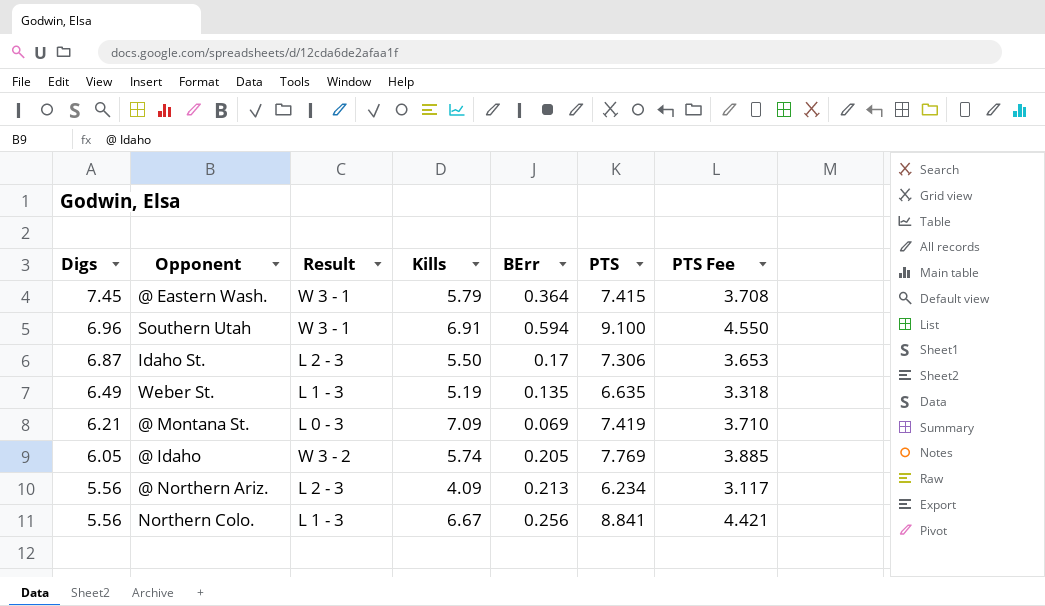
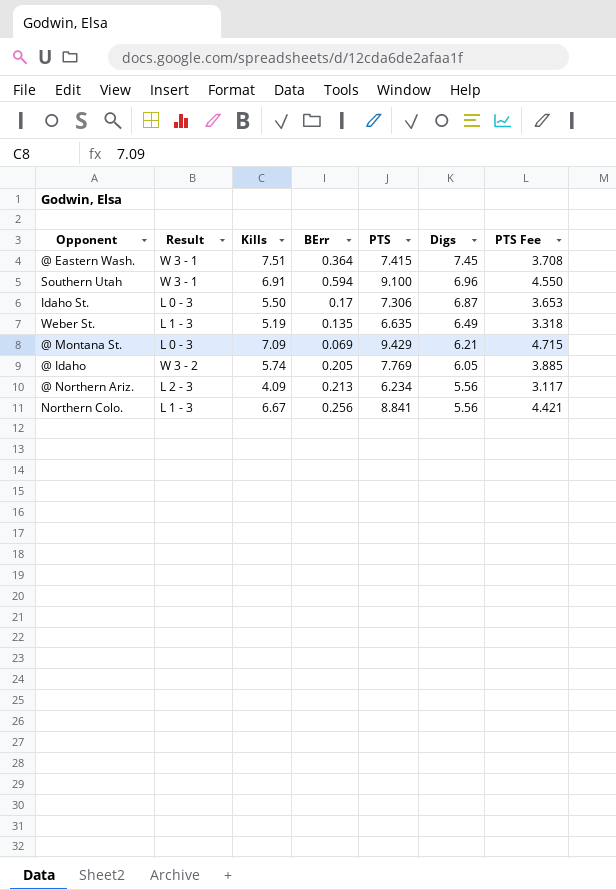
column Digs | position: 1 -> 6
@ Eastern Wash. | Kills: 5.79 -> 7.51
Idaho St. | Result: L 2 - 3 -> L 0 - 3
@ Montana St. | PTS: 7.419 -> 9.429
@ Montana St. | PTS Fee: 3.710 -> 4.715

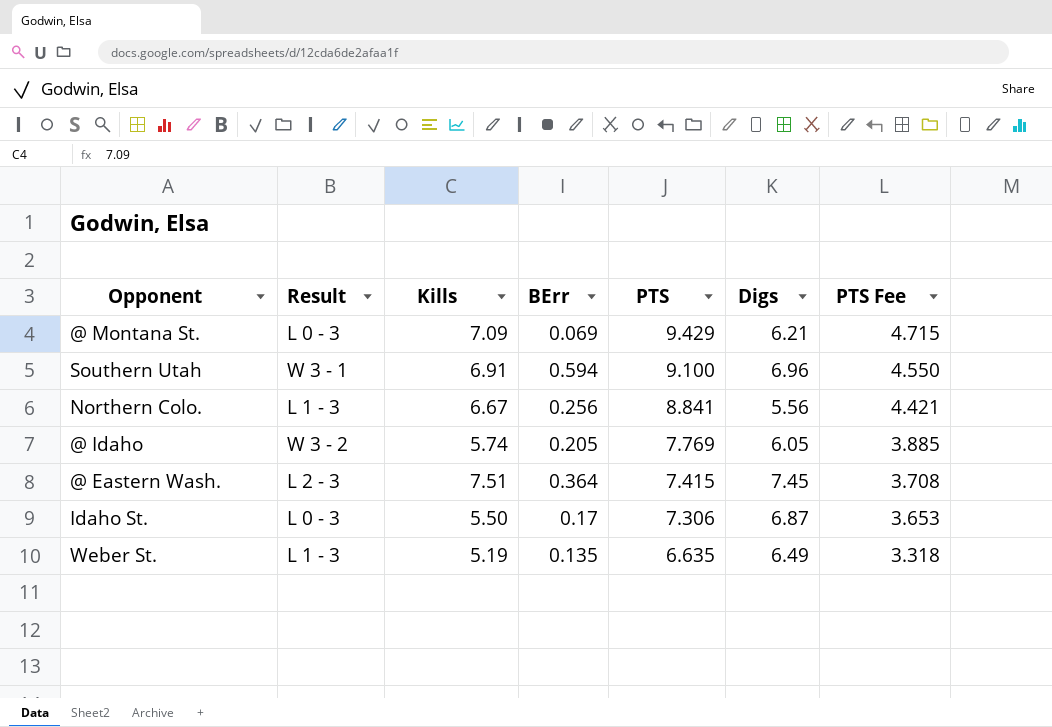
row order: Digs descending -> PTS descending
row @ Northern Ariz.: L 2 - 3 | 4.09 | 0.213 | 6.234 | 5.56 | 3.117 -> none
@ Eastern Wash. | Result: W 3 - 1 -> L 2 - 3

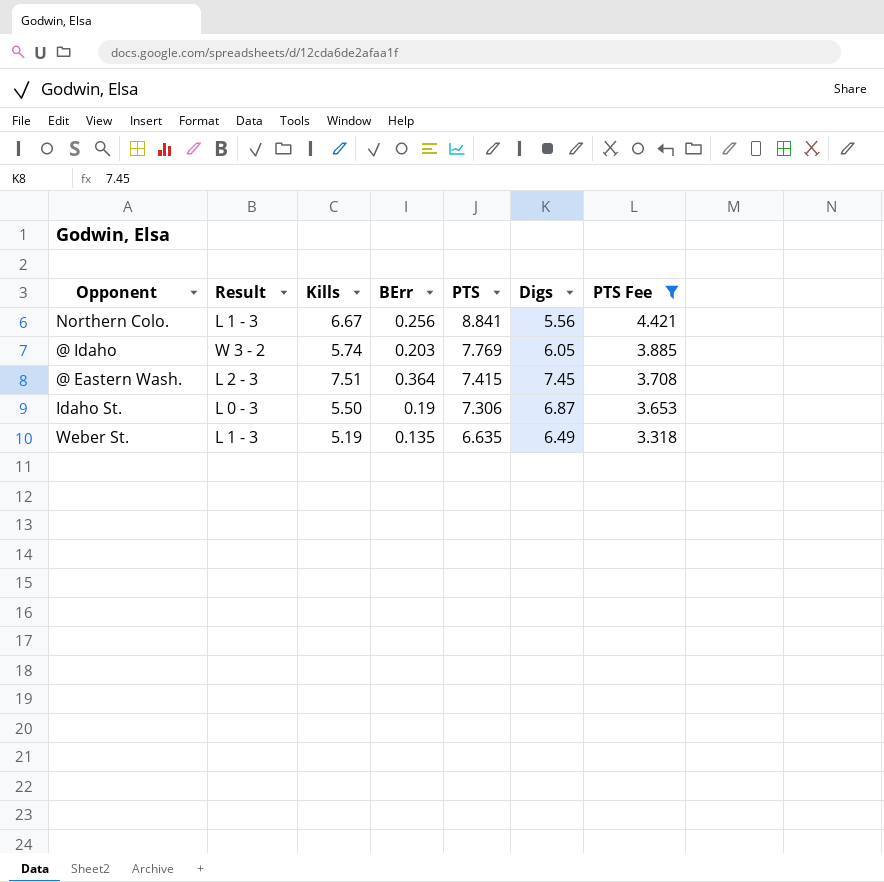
filter: none -> PTS Fee <= 4.421
@ Idaho | BErr: 0.205 -> 0.203
Idaho St. | BErr: 0.17 -> 0.19

